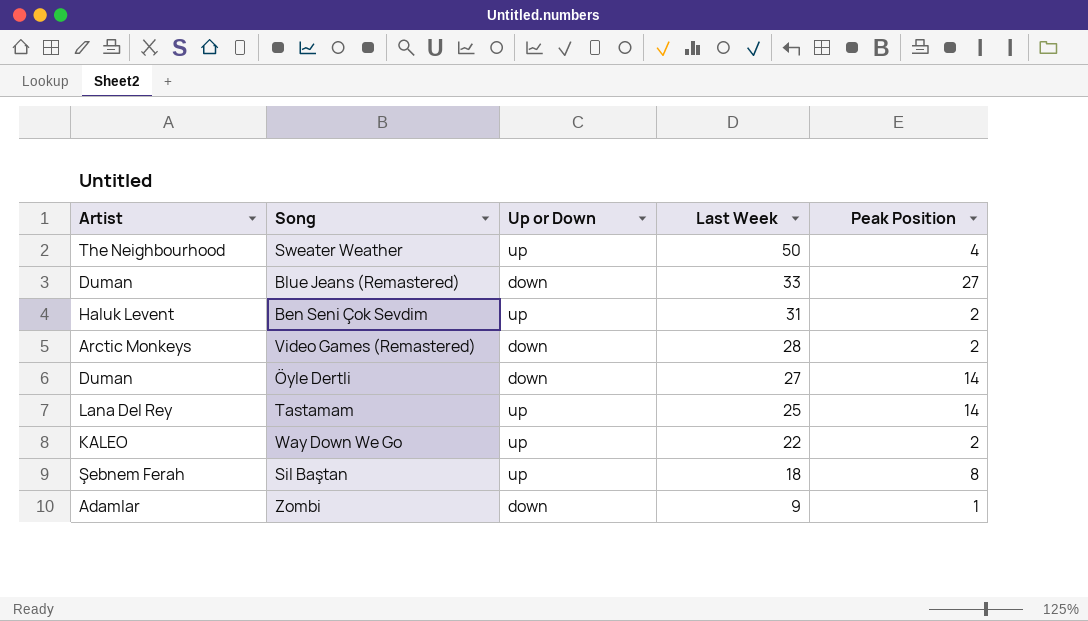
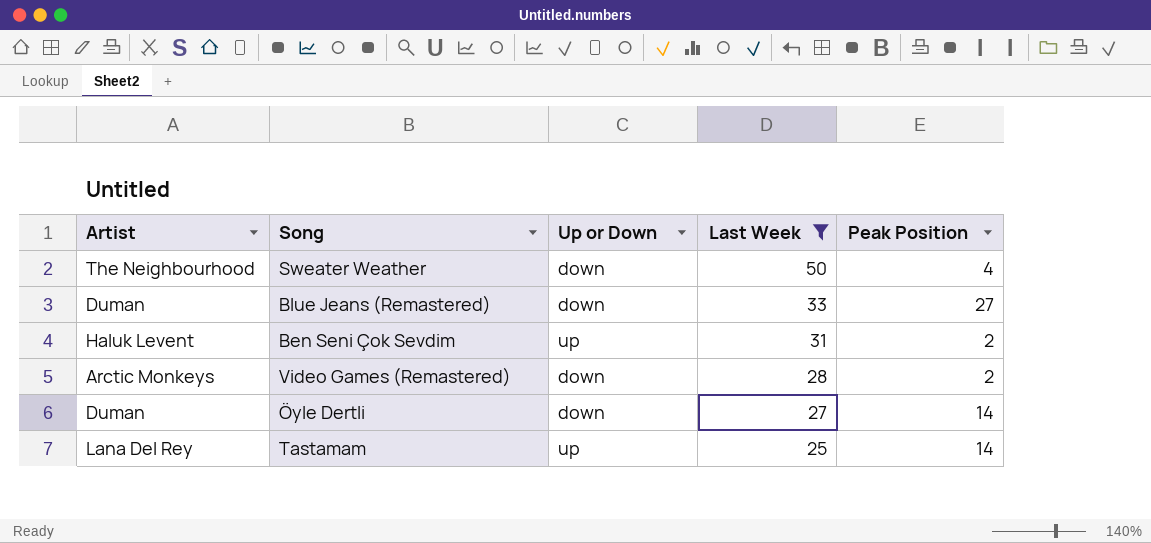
filter: none -> Last Week >= 25
Sweater Weather | Up or Down: up -> down

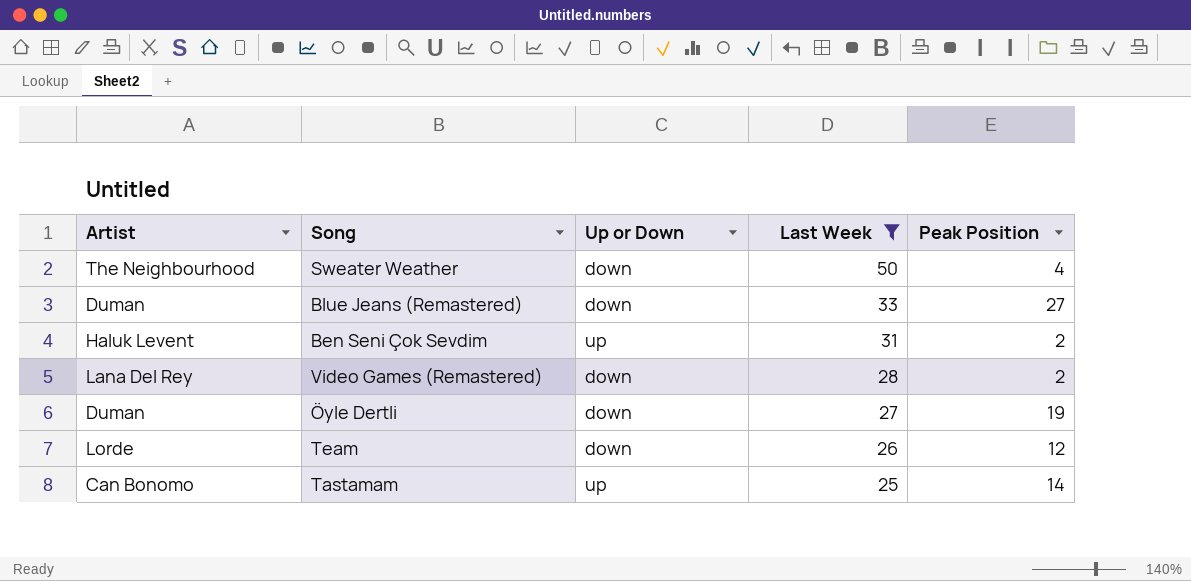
Video Games (Remastered) | Artist: Arctic Monkeys -> Lana Del Rey
Öyle Dertli | Peak Position: 14 -> 19
row Team: none -> Lorde | down | 26 | 12
Tastamam | Artist: Lana Del Rey -> Can Bonomo

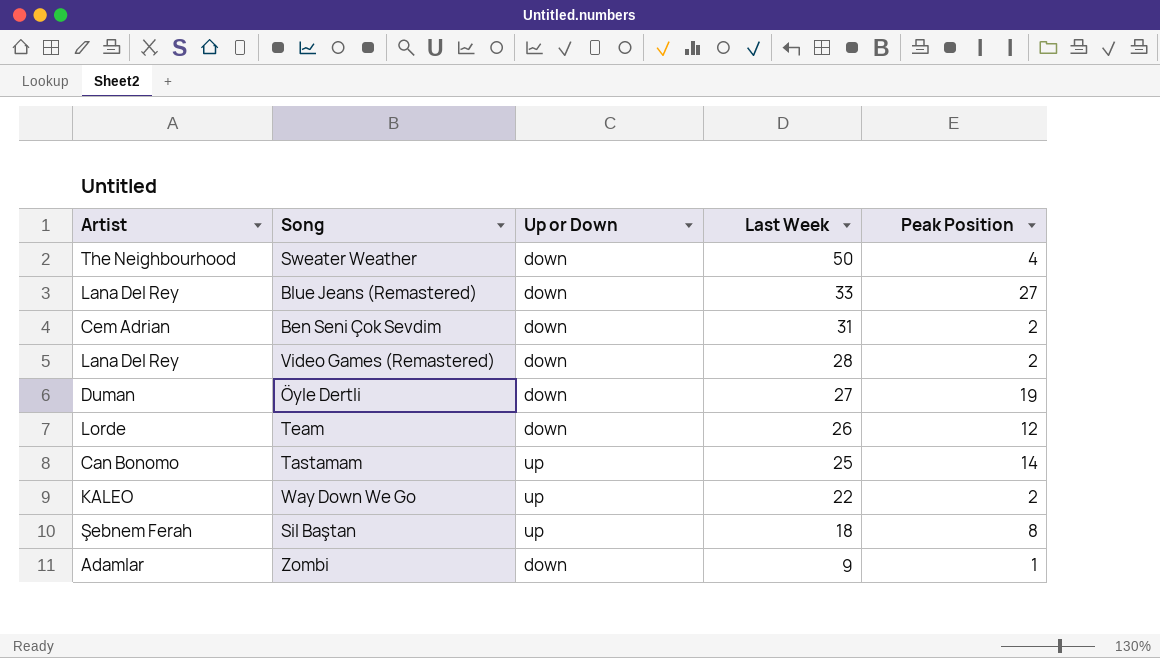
filter: Last Week >= 25 -> none
Blue Jeans (Remastered) | Artist: Duman -> Lana Del Rey
Ben Seni Çok Sevdim | Artist: Haluk Levent -> Cem Adrian
Ben Seni Çok Sevdim | Up or Down: up -> down

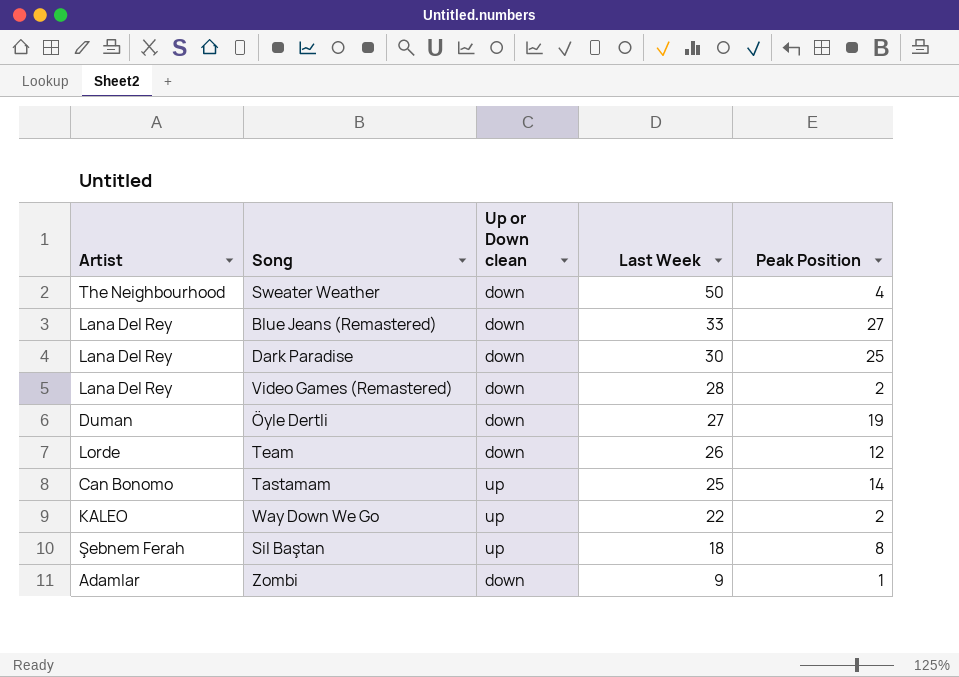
column name: Up or Down -> Up or Down clean
row Ben Seni Çok Sevdim: Cem Adrian | down | 31 | 2 -> none
row Dark Paradise: none -> Lana Del Rey | down | 30 | 25

